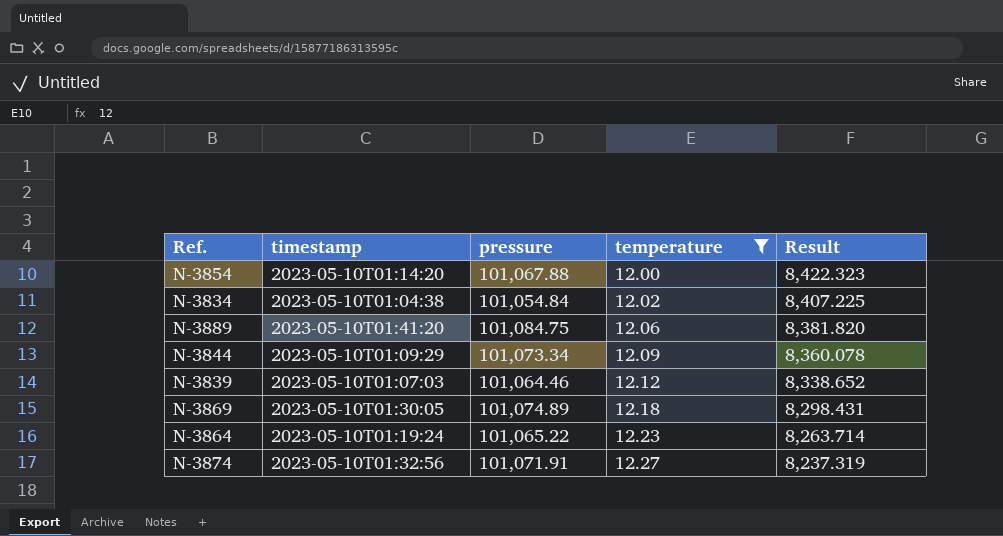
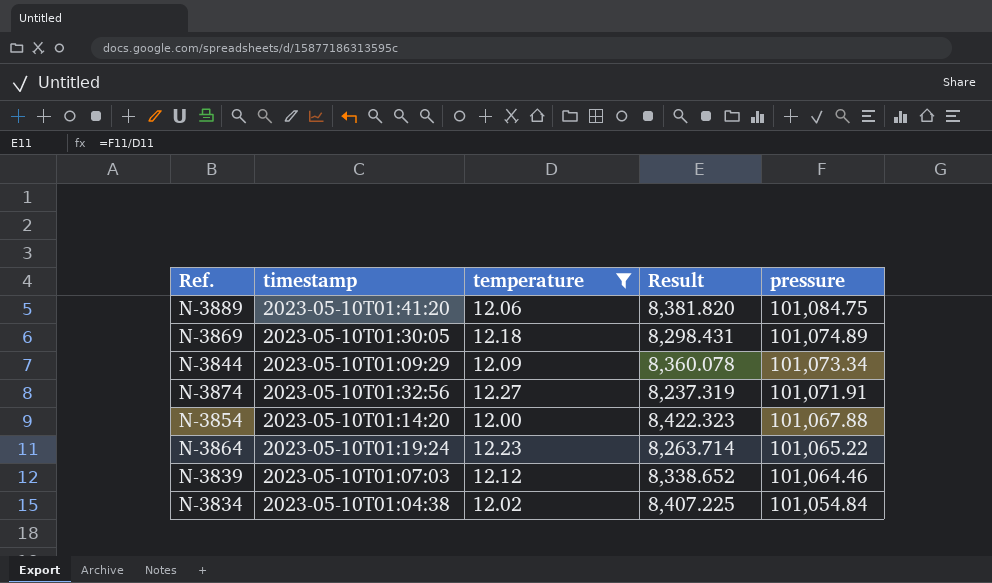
row order: temperature ascending -> pressure descending
column pressure | position: 3 -> 5

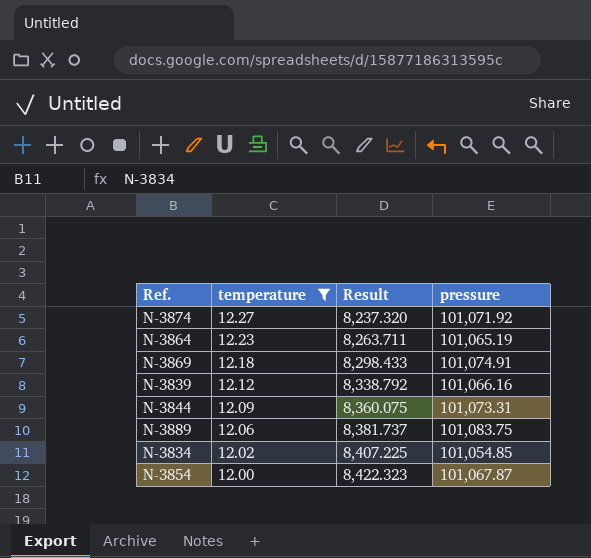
row order: pressure descending -> temperature descending
column timestamp | position: 2 -> none
N-3874 | Result: 8,237.319 -> 8,237.320
N-3874 | pressure: 101,071.91 -> 101,071.92
N-3864 | Result: 8,263.714 -> 8,263.711
N-3864 | pressure: 101,065.22 -> 101,065.19
N-3869 | Result: 8,298.431 -> 8,298.433
N-3869 | pressure: 101,074.89 -> 101,074.91
N-3839 | Result: 8,338.652 -> 8,338.792
N-3839 | pressure: 101,064.46 -> 101,066.16
N-3844 | Result: 8,360.078 -> 8,360.075
N-3844 | pressure: 101,073.34 -> 101,073.31
N-3889 | Result: 8,381.820 -> 8,381.737
N-3889 | pressure: 101,084.75 -> 101,083.75
N-3834 | pressure: 101,054.84 -> 101,054.85
N-3854 | pressure: 101,067.88 -> 101,067.87

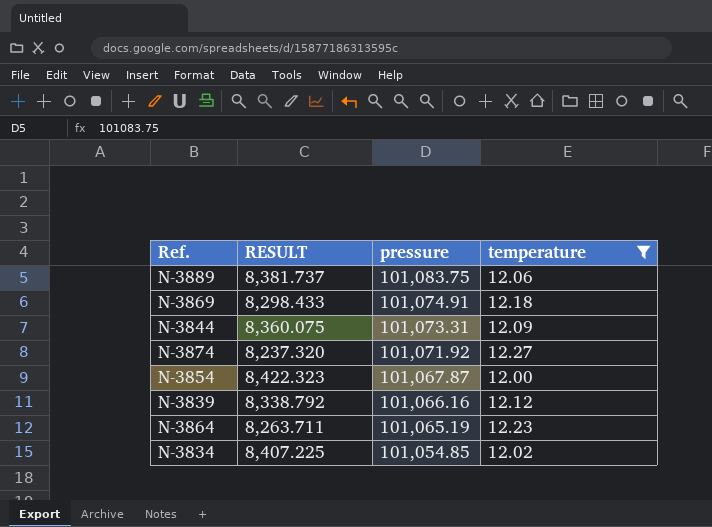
row order: temperature descending -> pressure descending
column name: Result -> RESULT
column temperature | position: 2 -> 4

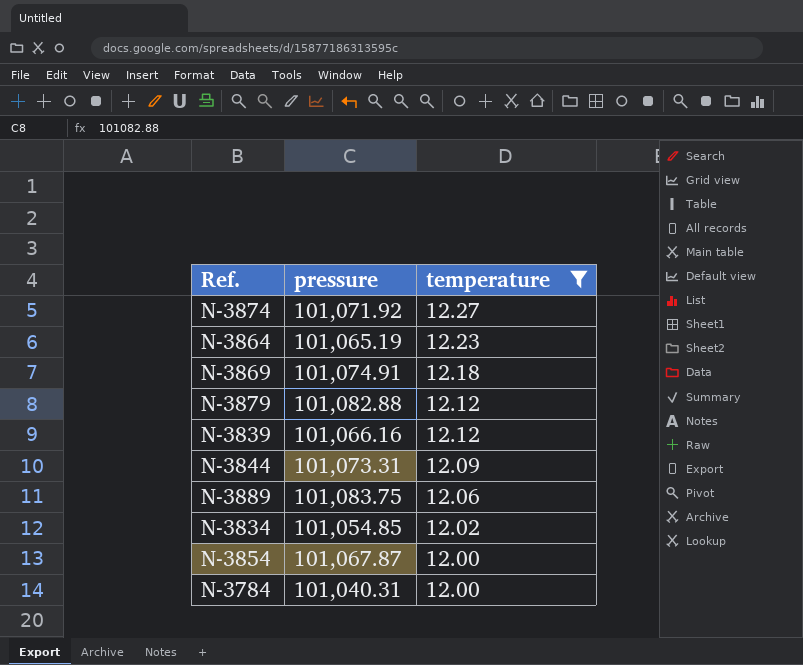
row order: pressure descending -> temperature descending
column RESULT | formula: [pressure] / [temperature] -> none
row N-3879: none -> 101,082.88 | 12.12
row N-3784: none -> 101,040.31 | 12.00

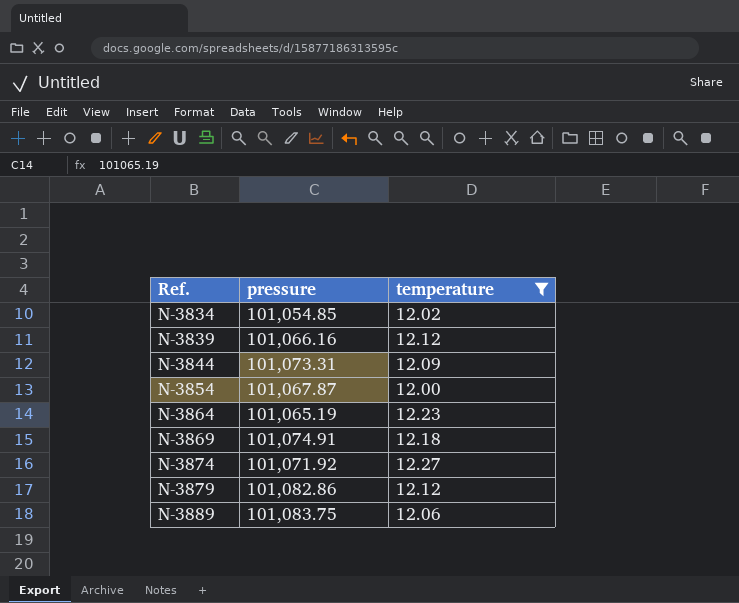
row order: temperature descending -> Ref. ascending
row N-3784: 101,040.31 | 12.00 -> none
N-3879 | pressure: 101,082.88 -> 101,082.86

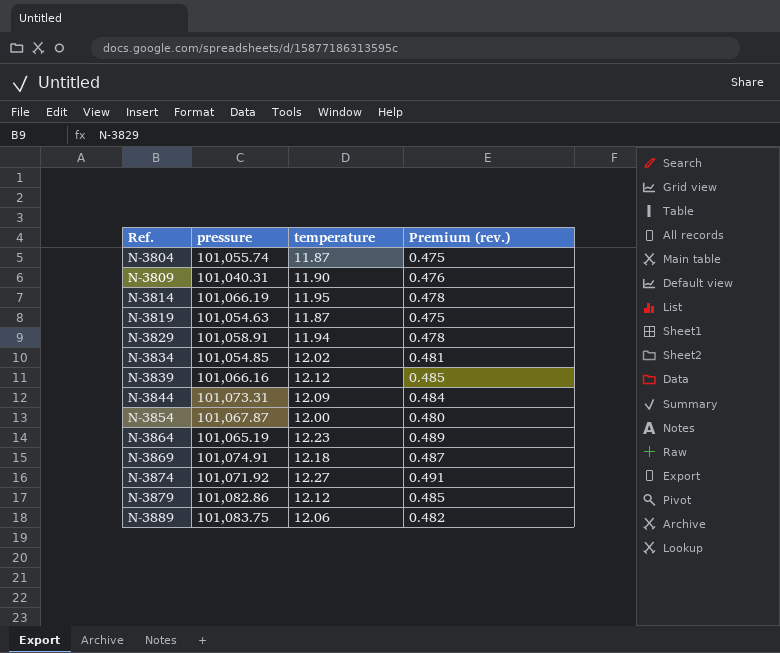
filter: temperature >= 12.00 -> none
column Premium (rev.) | formula: none -> [temperature] * 0.04

